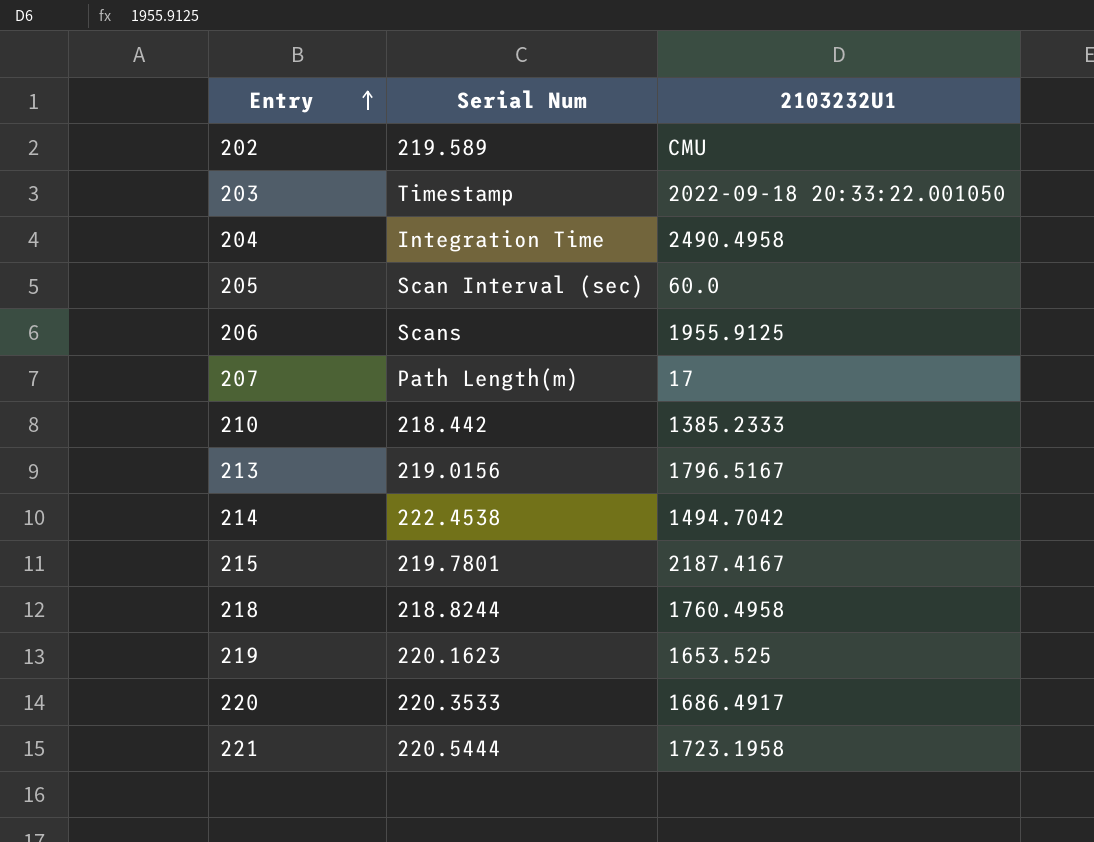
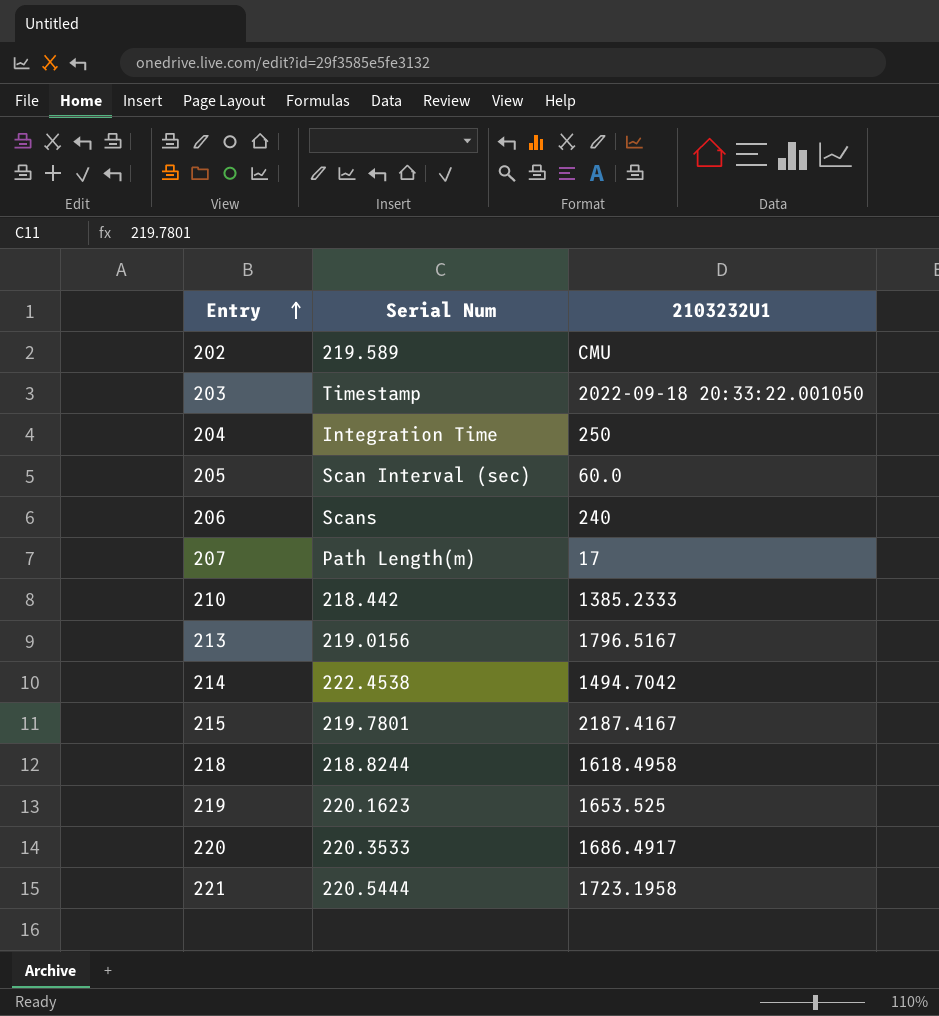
204 | 2103232U1: 2490.4958 -> 250
206 | 2103232U1: 1955.9125 -> 240
218 | 2103232U1: 1760.4958 -> 1618.4958

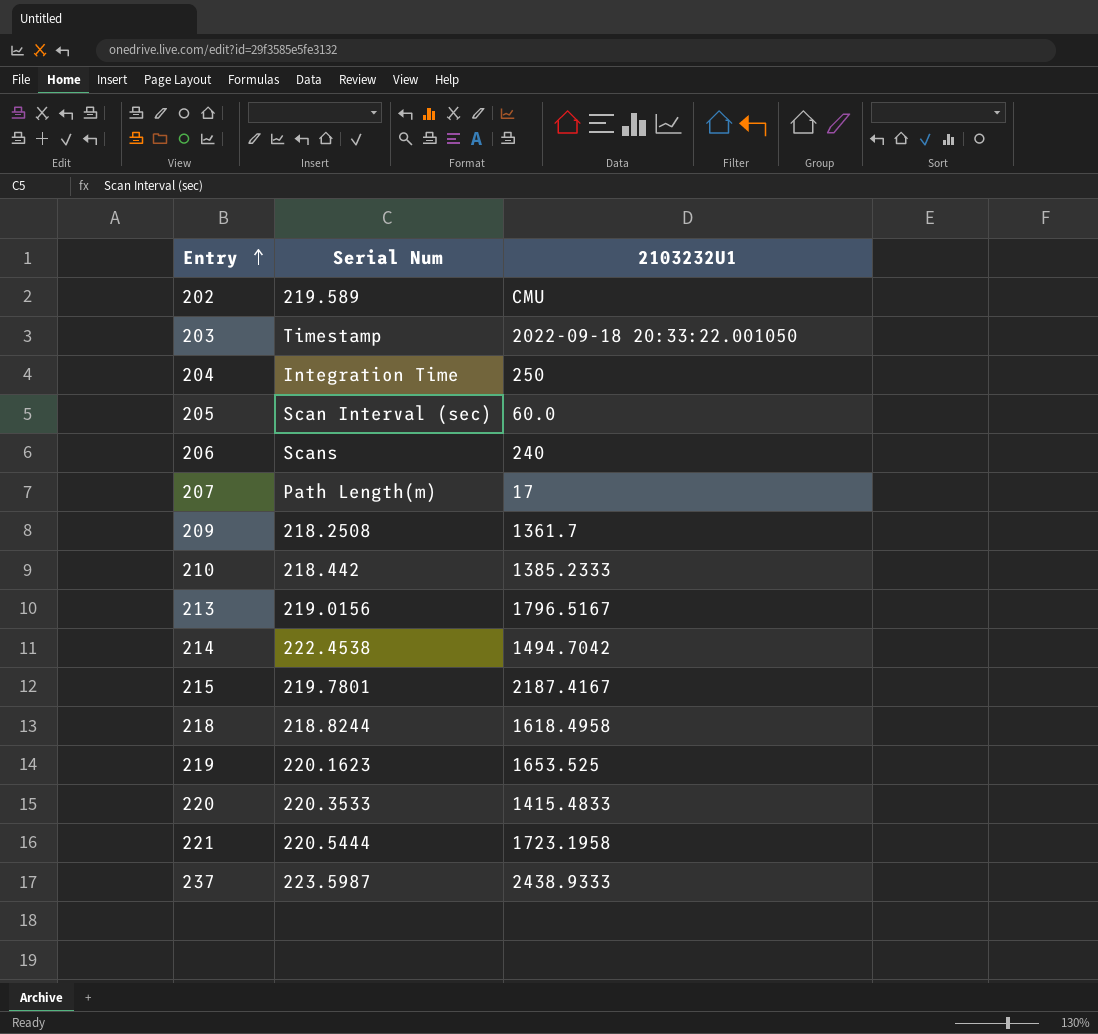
row 209: none -> 218.2508 | 1361.7
220 | 2103232U1: 1686.4917 -> 1415.4833
row 237: none -> 223.5987 | 2438.9333

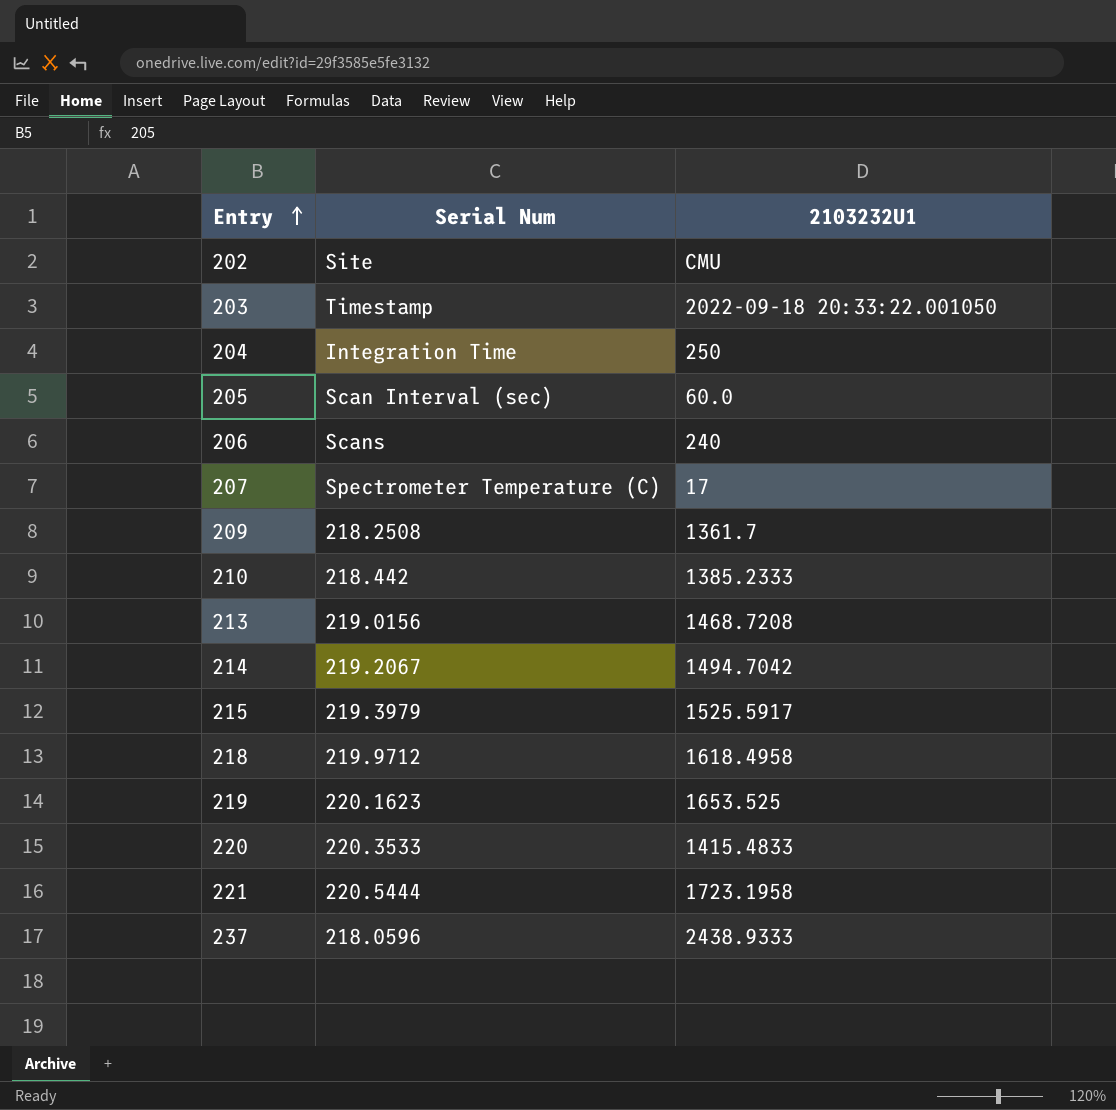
202 | Serial Num: 219.589 -> Site
207 | Serial Num: Path Length(m) -> Spectrometer Temperature (C)
213 | 2103232U1: 1796.5167 -> 1468.7208
214 | Serial Num: 222.4538 -> 219.2067
215 | Serial Num: 219.7801 -> 219.3979
215 | 2103232U1: 2187.4167 -> 1525.5917
218 | Serial Num: 218.8244 -> 219.9712
237 | Serial Num: 223.5987 -> 218.0596

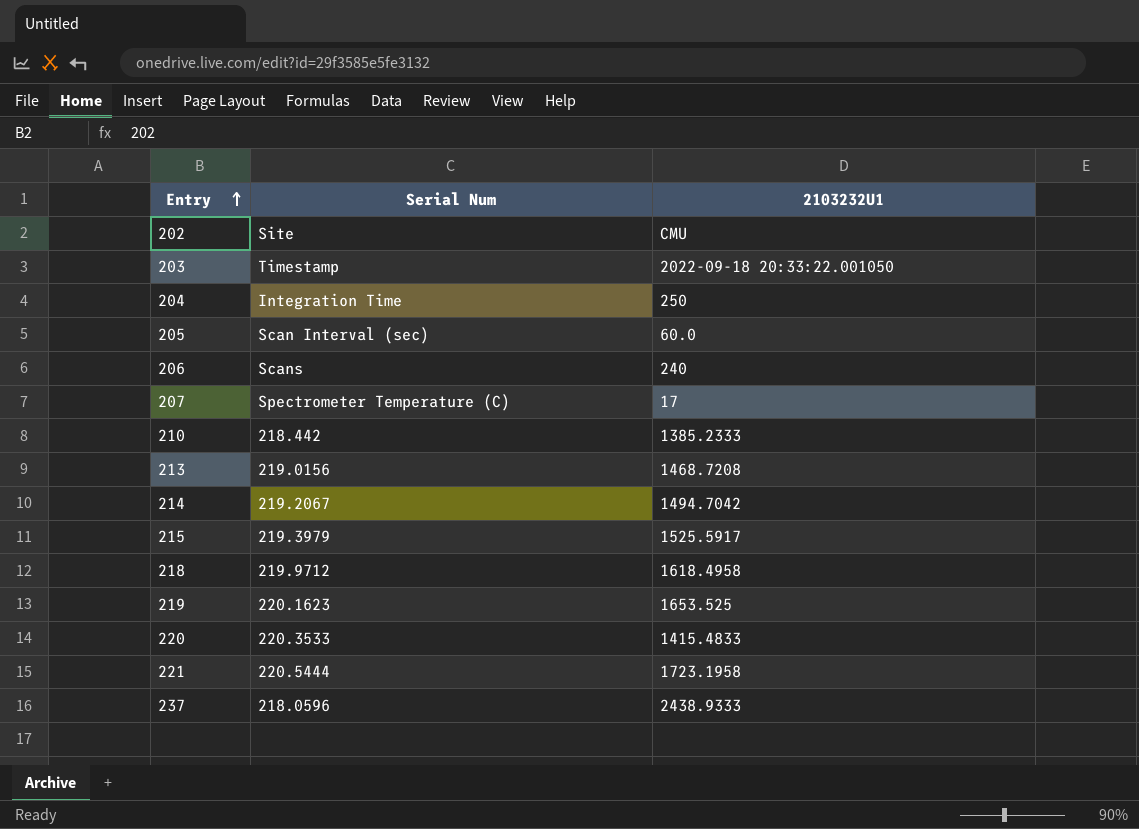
row 209: 218.2508 | 1361.7 -> none

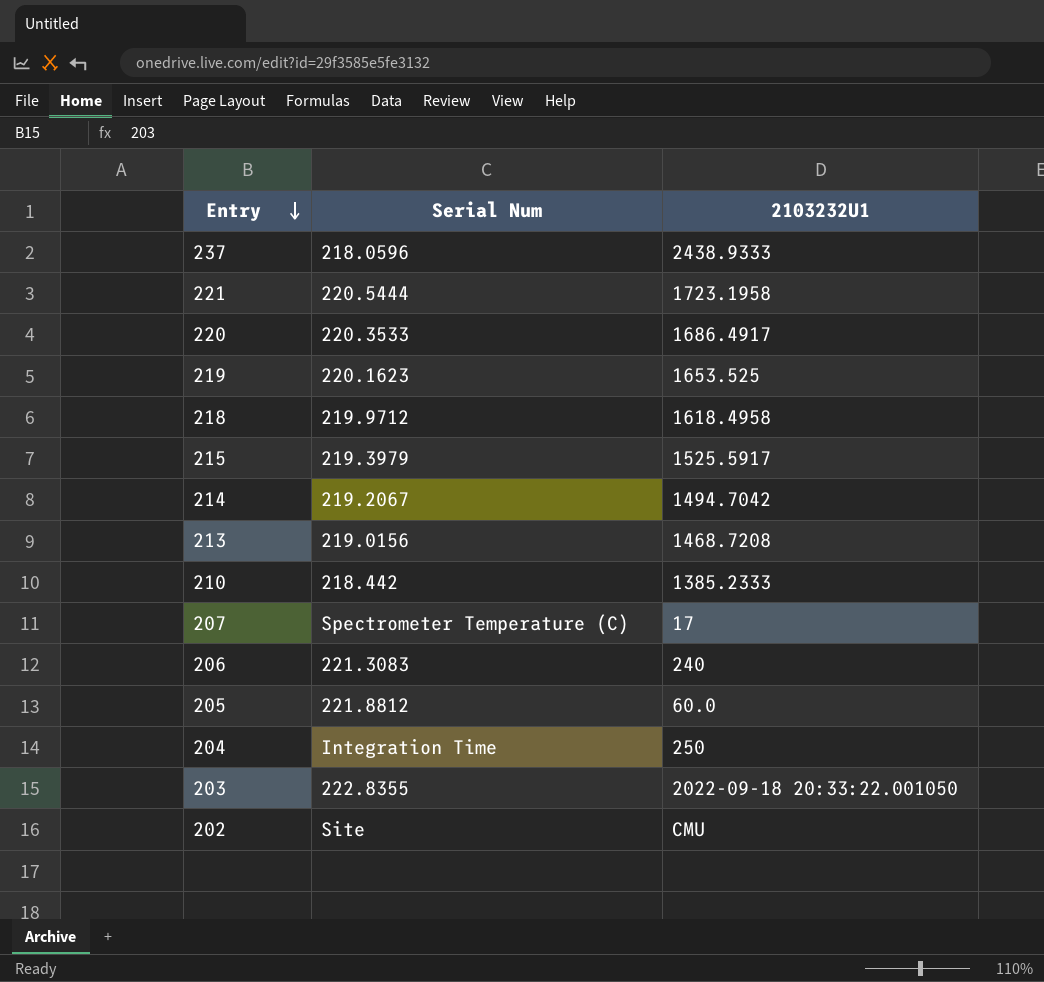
row order: Entry ascending -> Entry descending
220 | 2103232U1: 1415.4833 -> 1686.4917
206 | Serial Num: Scans -> 221.3083
205 | Serial Num: Scan Interval (sec) -> 221.8812
203 | Serial Num: Timestamp -> 222.8355

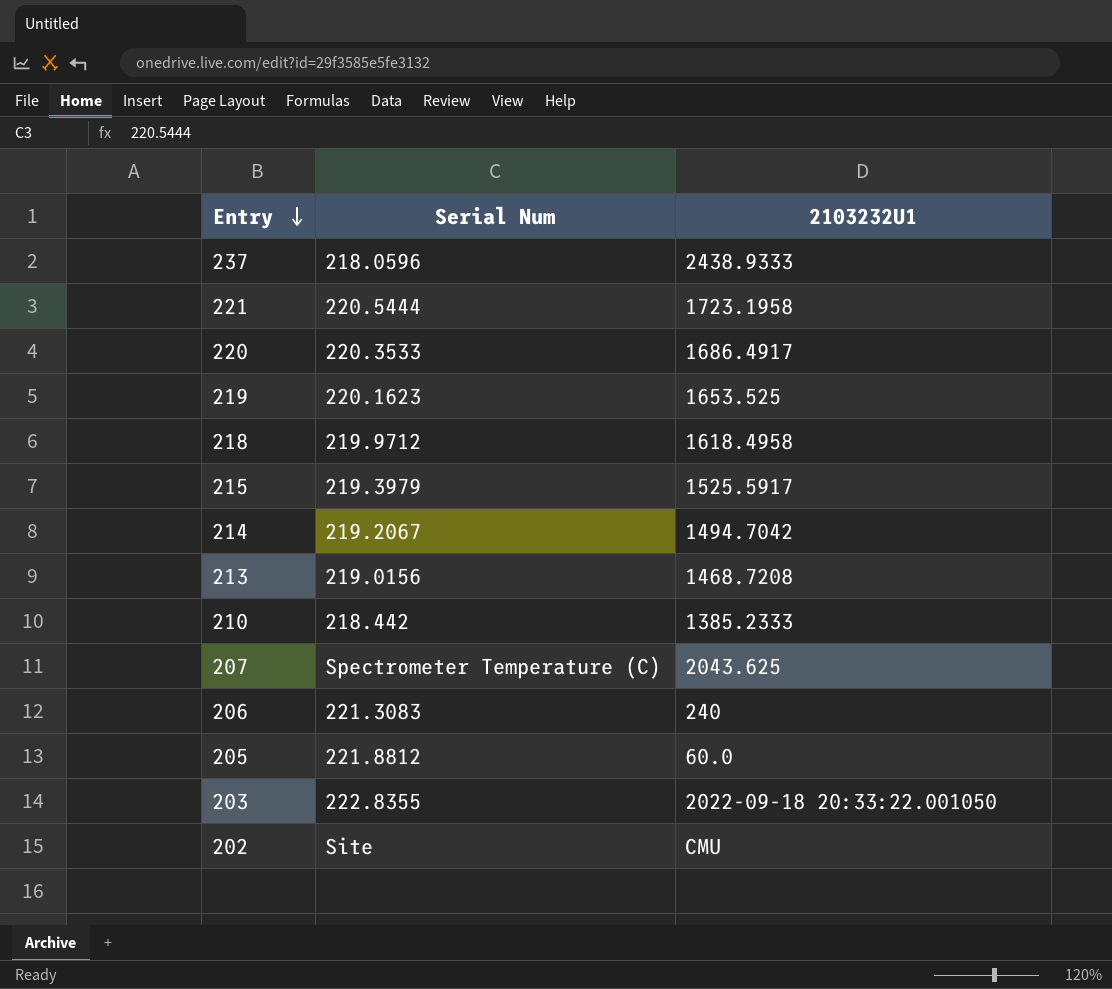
row 204: Integration Time | 250 -> none
207 | 2103232U1: 17 -> 2043.625

